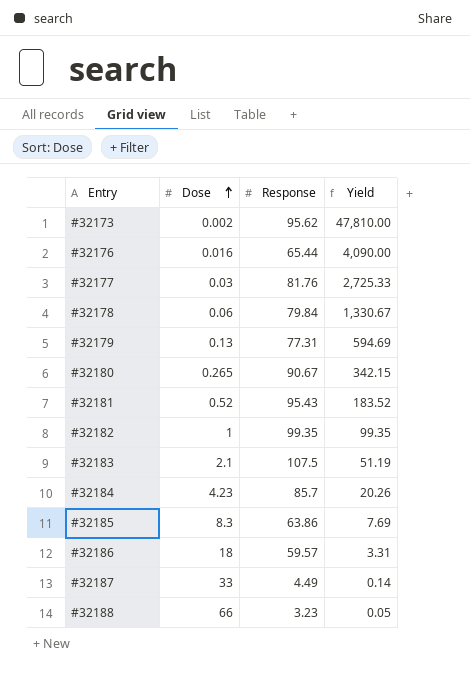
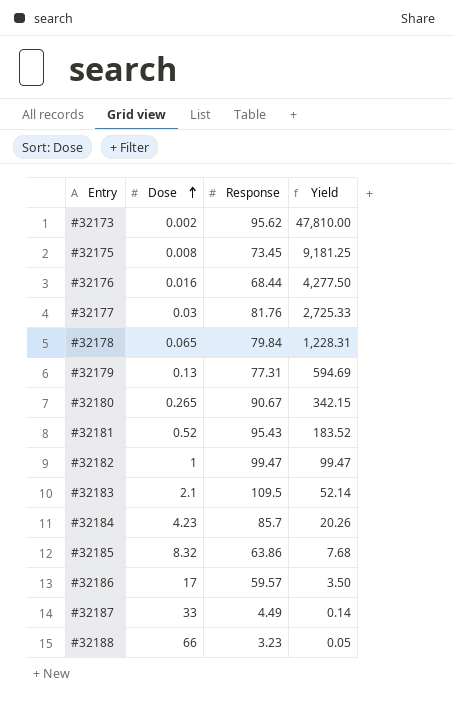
row #32175: none -> 0.008 | 73.45 | 9,181.25
#32176 | Response: 65.44 -> 68.44
#32176 | Yield: 4,090.00 -> 4,277.50
#32178 | Dose: 0.06 -> 0.065
#32178 | Yield: 1,330.67 -> 1,228.31
#32182 | Response: 99.35 -> 99.47
#32182 | Yield: 99.35 -> 99.47
#32183 | Response: 107.5 -> 109.5
#32183 | Yield: 51.19 -> 52.14
#32185 | Dose: 8.3 -> 8.32
#32185 | Yield: 7.69 -> 7.68
#32186 | Dose: 18 -> 17
#32186 | Yield: 3.31 -> 3.50

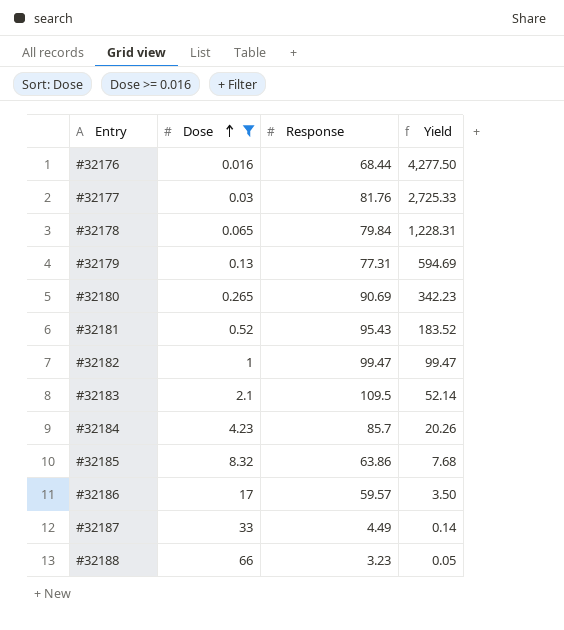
filter: none -> Dose >= 0.016
#32180 | Response: 90.67 -> 90.69
#32180 | Yield: 342.15 -> 342.23

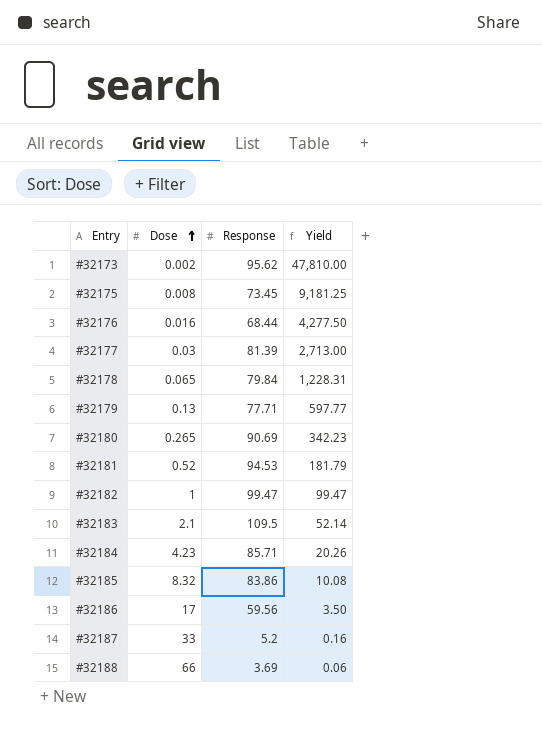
filter: Dose >= 0.016 -> none
#32177 | Response: 81.76 -> 81.39
#32177 | Yield: 2,725.33 -> 2,713.00
#32179 | Response: 77.31 -> 77.71
#32179 | Yield: 594.69 -> 597.77
#32181 | Response: 95.43 -> 94.53
#32181 | Yield: 183.52 -> 181.79
#32184 | Response: 85.7 -> 85.71
#32185 | Response: 63.86 -> 83.86
#32185 | Yield: 7.68 -> 10.08
#32186 | Response: 59.57 -> 59.56
#32187 | Response: 4.49 -> 5.2
#32187 | Yield: 0.14 -> 0.16
#32188 | Response: 3.23 -> 3.69
#32188 | Yield: 0.05 -> 0.06

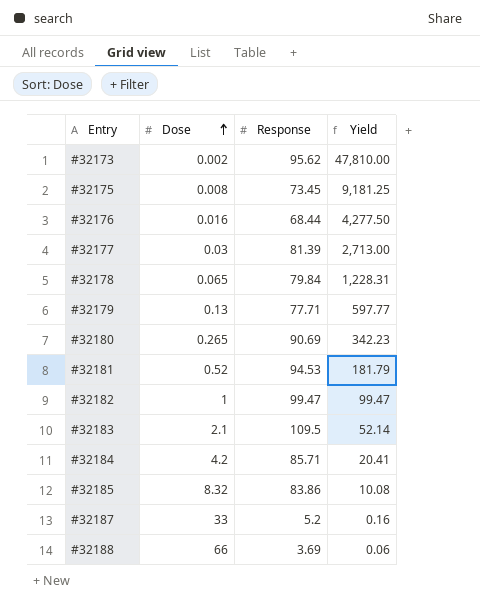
row #32186: 17 | 59.56 | 3.50 -> none
#32184 | Dose: 4.23 -> 4.2
#32184 | Yield: 20.26 -> 20.41

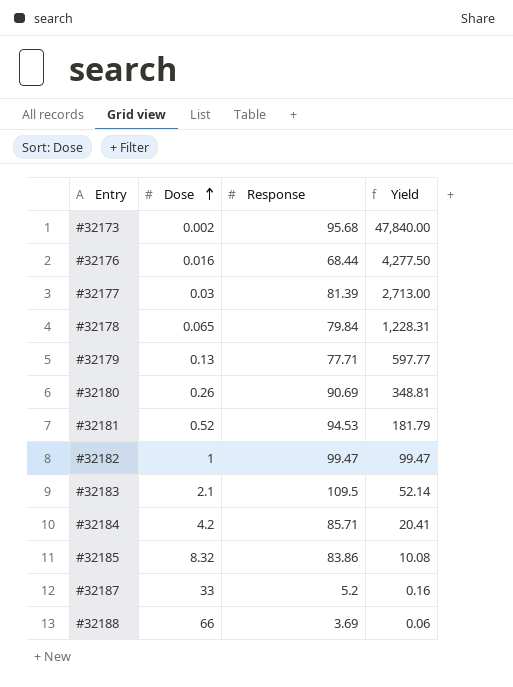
row #32175: 0.008 | 73.45 | 9,181.25 -> none
#32173 | Response: 95.62 -> 95.68
#32173 | Yield: 47,810.00 -> 47,840.00
#32180 | Dose: 0.265 -> 0.26
#32180 | Yield: 342.23 -> 348.81

